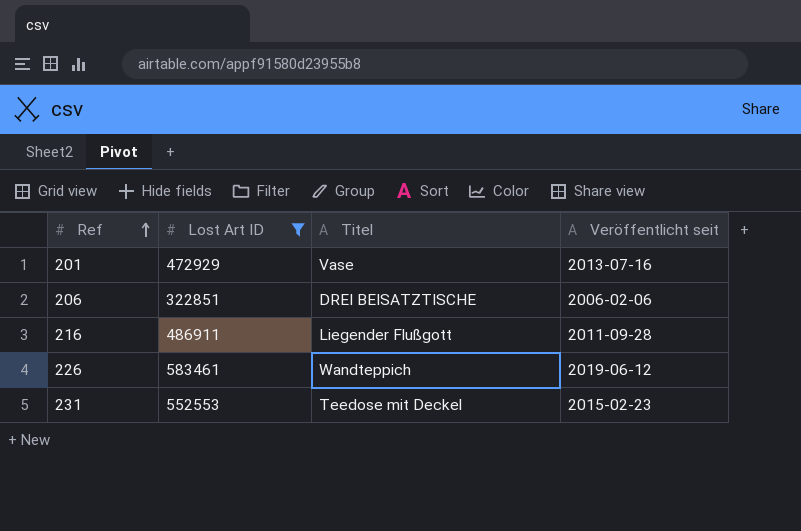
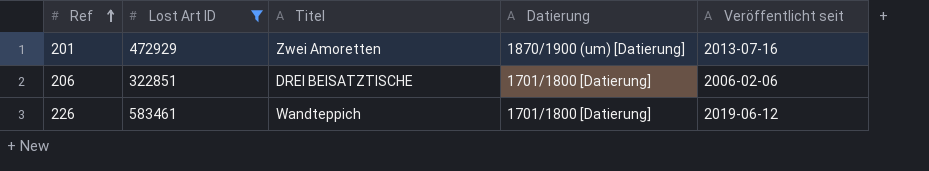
column Datierung | position: none -> 4
row 216: 486911 | Liegender Flußgott | 2011-09-28 -> none
row 231: 552553 | Teedose mit Deckel | 2015-02-23 -> none
201 | Titel: Vase -> Zwei Amoretten

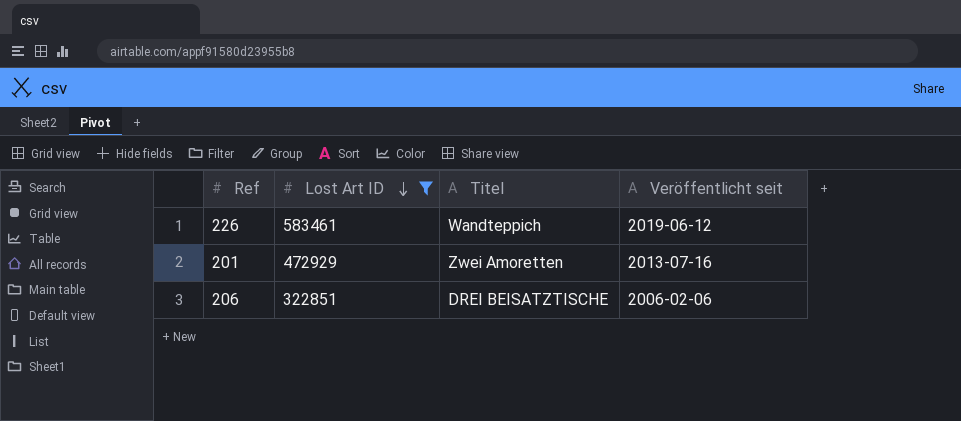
row order: Ref ascending -> Lost Art ID descending
column Datierung | position: 4 -> none

